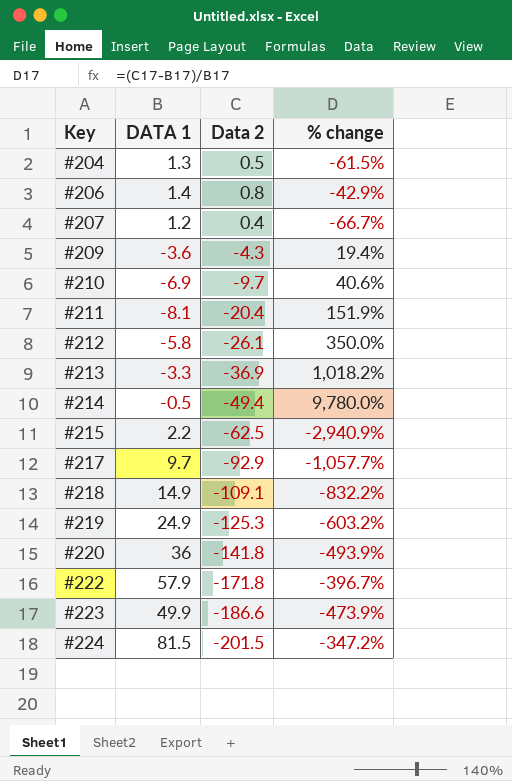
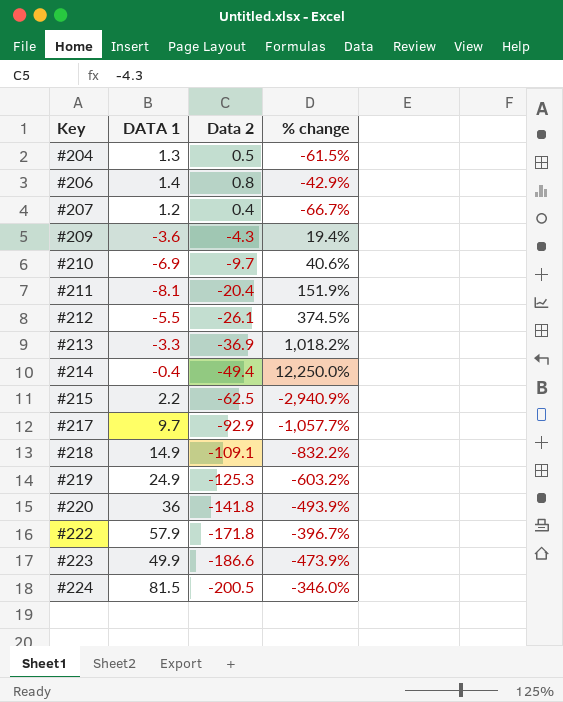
#212 | DATA 1: -5.8 -> -5.5
#212 | % change: 350.0% -> 374.5%
#214 | DATA 1: -0.5 -> -0.4
#214 | % change: 9,780.0% -> 12,250.0%
#224 | Data 2: -201.5 -> -200.5
#224 | % change: -347.2% -> -346.0%

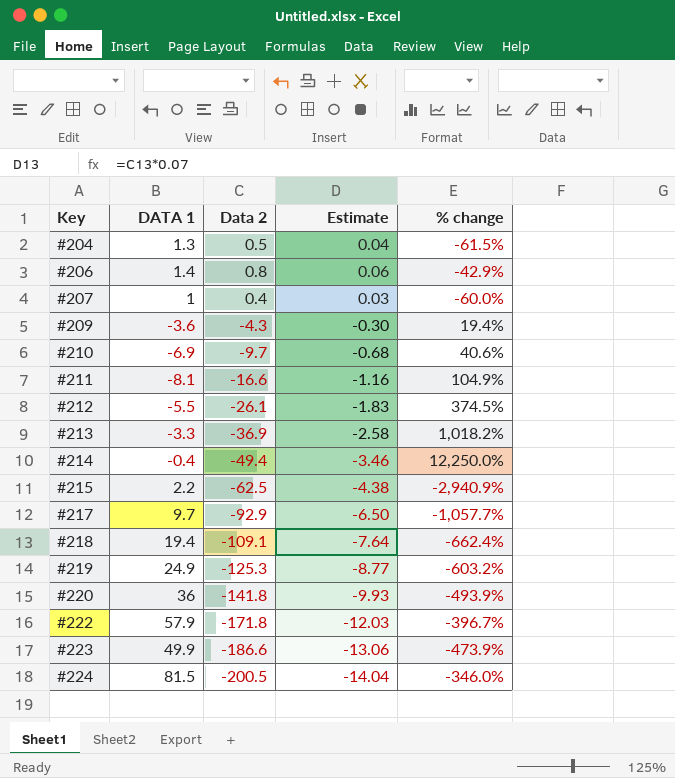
column Estimate | formula: none -> [Data 2] * 0.07
#207 | DATA 1: 1.2 -> 1
#207 | % change: -66.7% -> -60.0%
#211 | Data 2: -20.4 -> -16.6
#211 | % change: 151.9% -> 104.9%
#218 | DATA 1: 14.9 -> 19.4
#218 | % change: -832.2% -> -662.4%

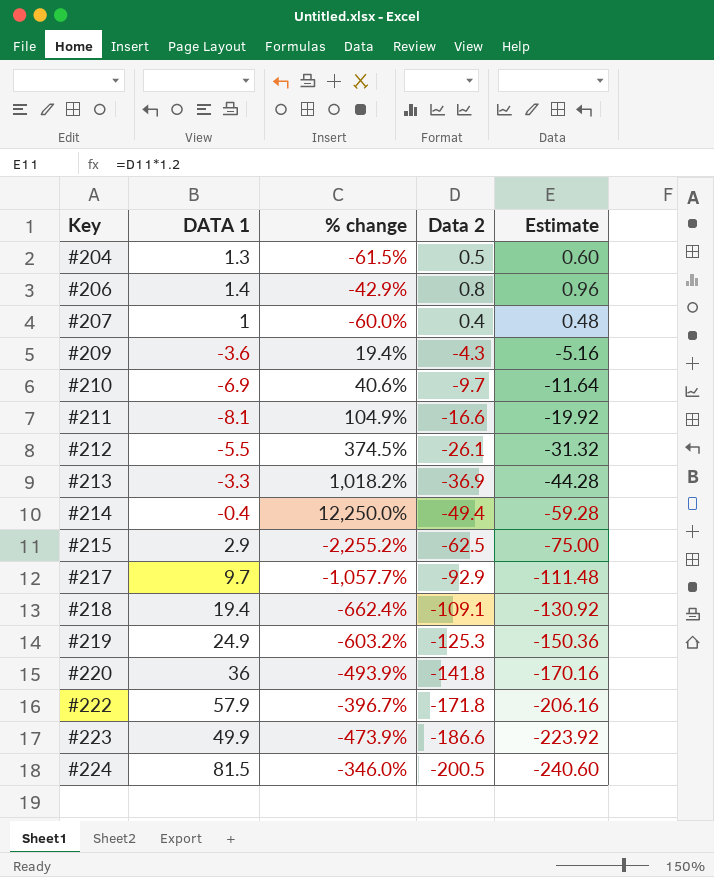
column % change | position: 5 -> 3
column Estimate | formula: [Data 2] * 0.07 -> [Data 2] * 1.2
#215 | DATA 1: 2.2 -> 2.9
#215 | % change: -2,940.9% -> -2,255.2%

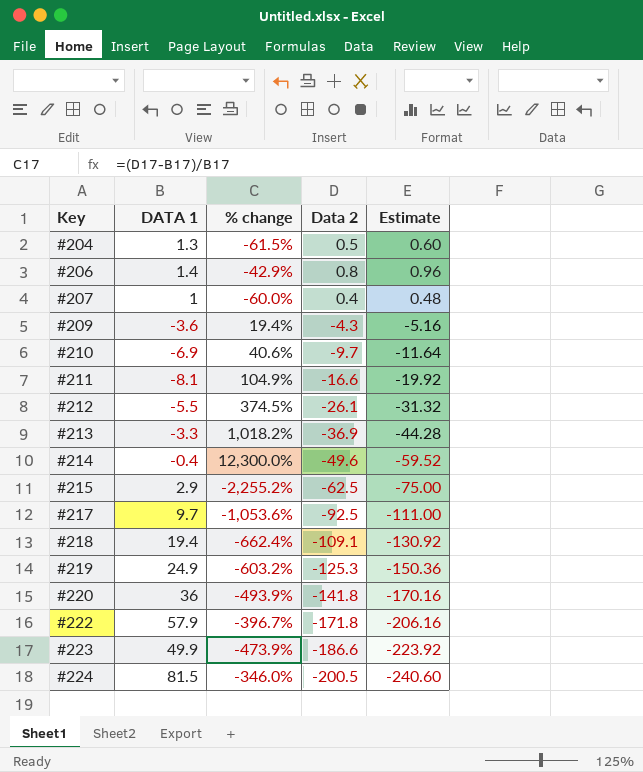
#214 | % change: 12,250.0% -> 12,300.0%
#214 | Data 2: -49.4 -> -49.6
#214 | Estimate: -59.28 -> -59.52
#217 | % change: -1,057.7% -> -1,053.6%
#217 | Data 2: -92.9 -> -92.5
#217 | Estimate: -111.48 -> -111.00

